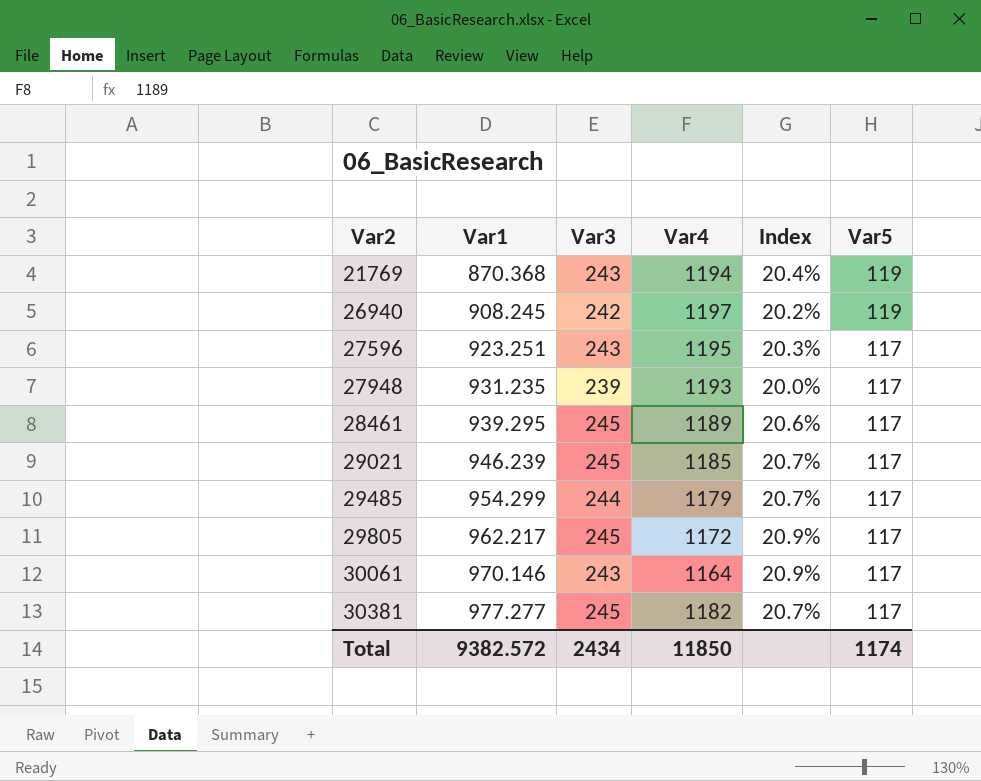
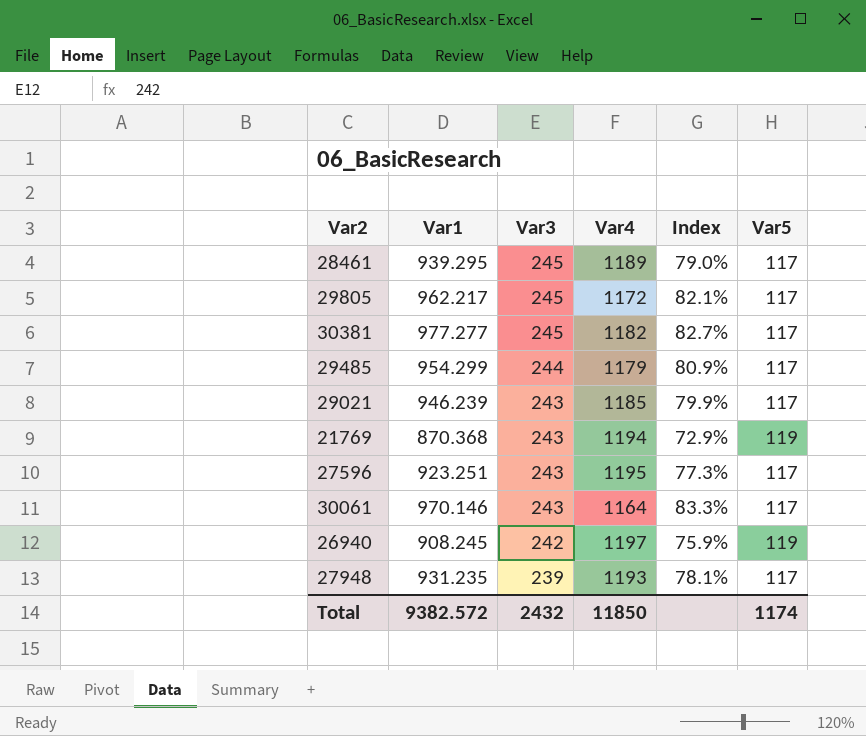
row order: Var2 ascending -> Var3 descending
column Index | formula: [Var3] / [Var4] -> [Var1] / [Var4]
29021 | Var3: 245 -> 243
Total | Var3: 2434 -> 2432

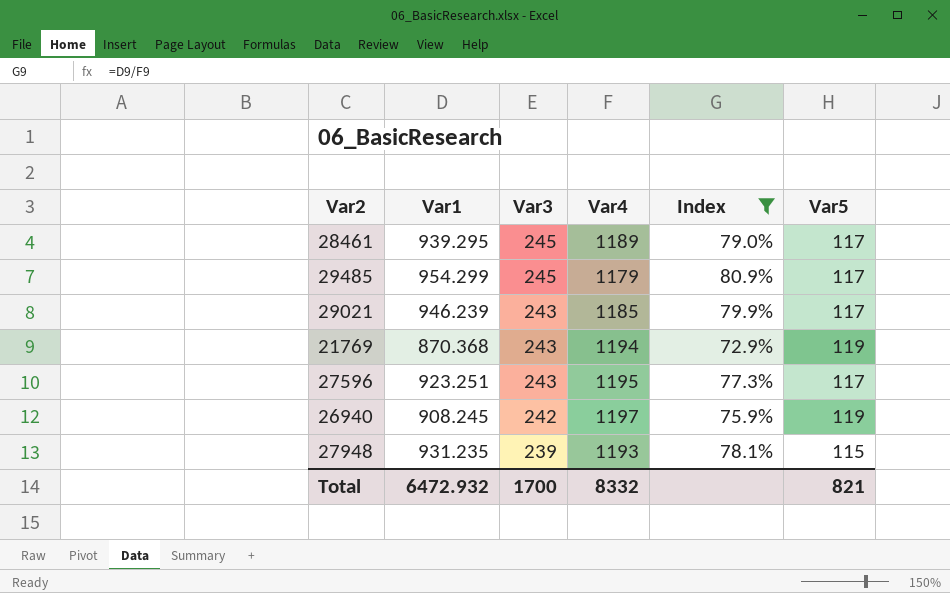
filter: none -> Index <= 80.9%
29485 | Var3: 244 -> 245
27948 | Var5: 117 -> 115
Total | Var1: 9382.572 -> 6472.932
Total | Var3: 2432 -> 1700
Total | Var4: 11850 -> 8332
Total | Var5: 1174 -> 821

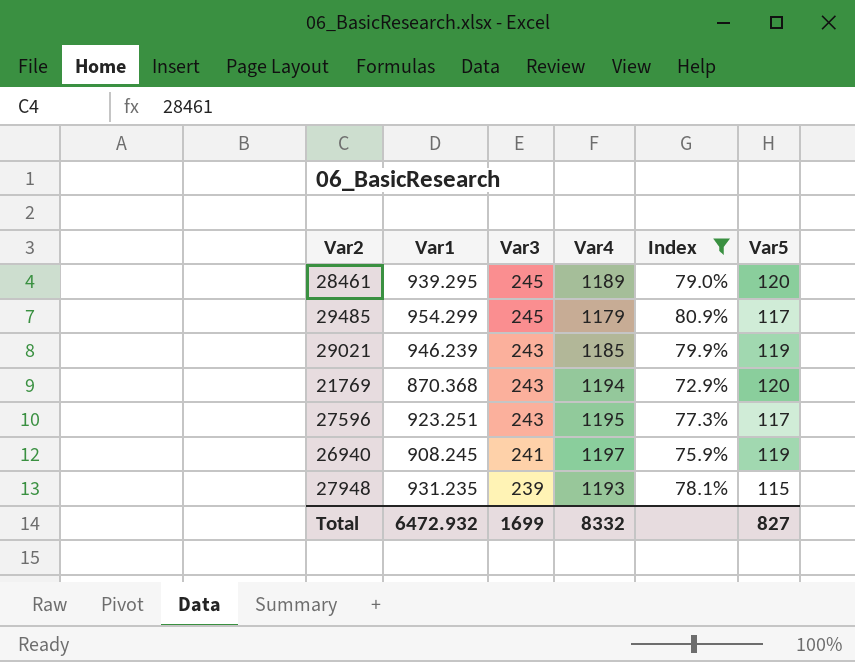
28461 | Var5: 117 -> 120
29021 | Var5: 117 -> 119
21769 | Var5: 119 -> 120
26940 | Var3: 242 -> 241
Total | Var3: 1700 -> 1699
Total | Var5: 821 -> 827

